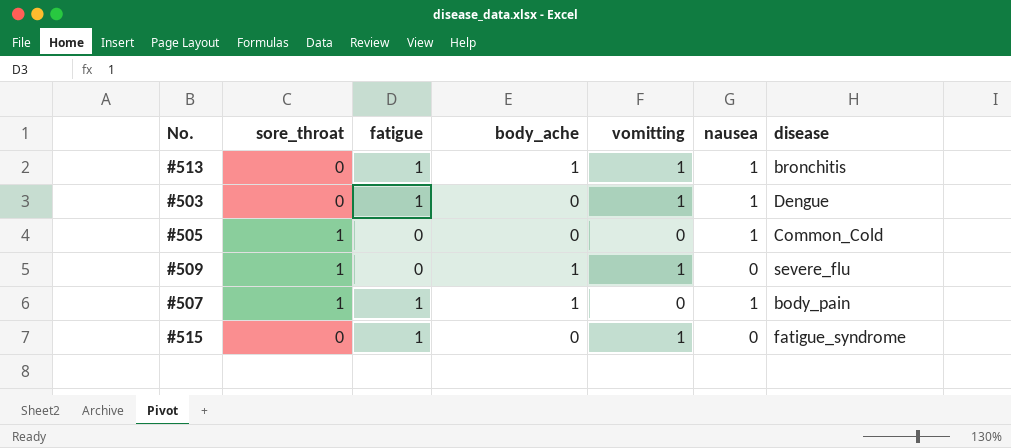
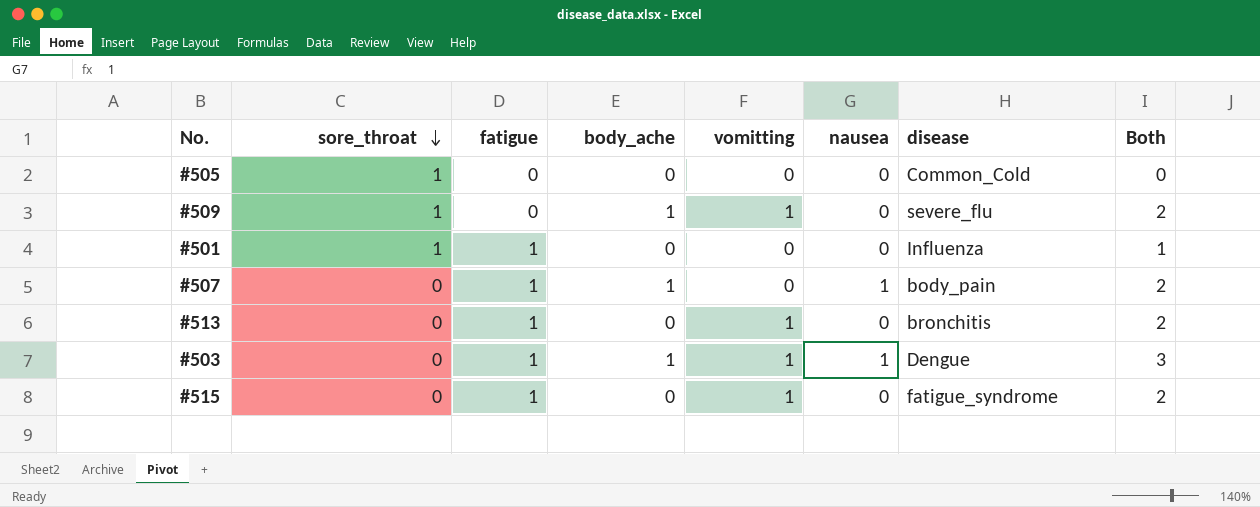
row order: none -> sore_throat descending
column Both | formula: none -> [fatigue] + [body_ache] + [vomitting]
#505 | nausea: 1 -> 0
row #501: none -> 1 | 1 | 0 | 0 | 0 | Influenza | 1
#507 | sore_throat: 1 -> 0
#513 | body_ache: 1 -> 0
#513 | nausea: 1 -> 0
#503 | body_ache: 0 -> 1

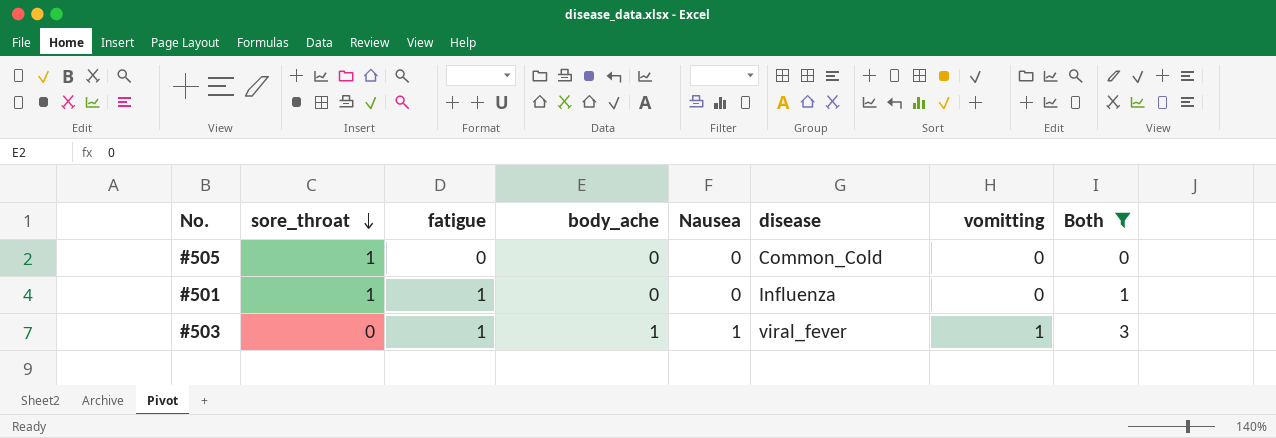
filter: none -> Both != 2
column name: nausea -> Nausea
column vomitting | position: 5 -> 7
#503 | disease: Dengue -> viral_fever

